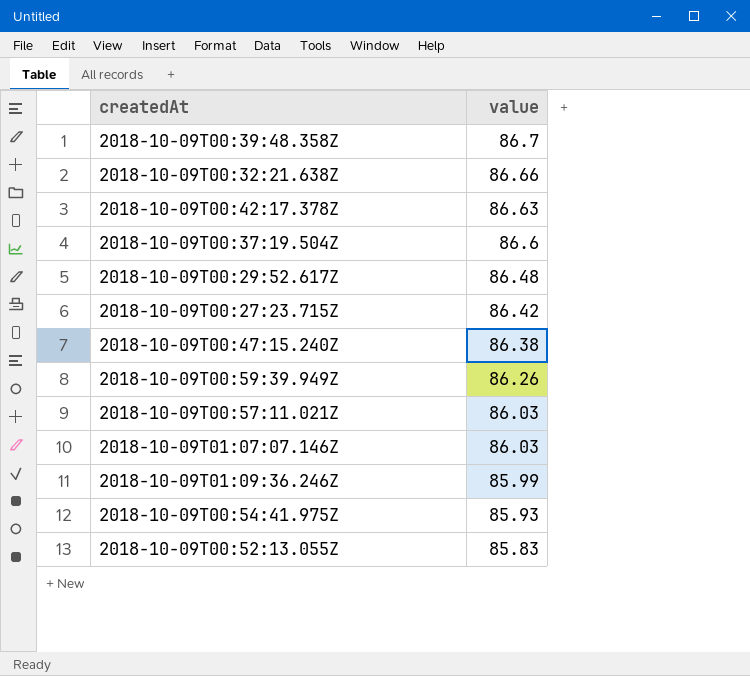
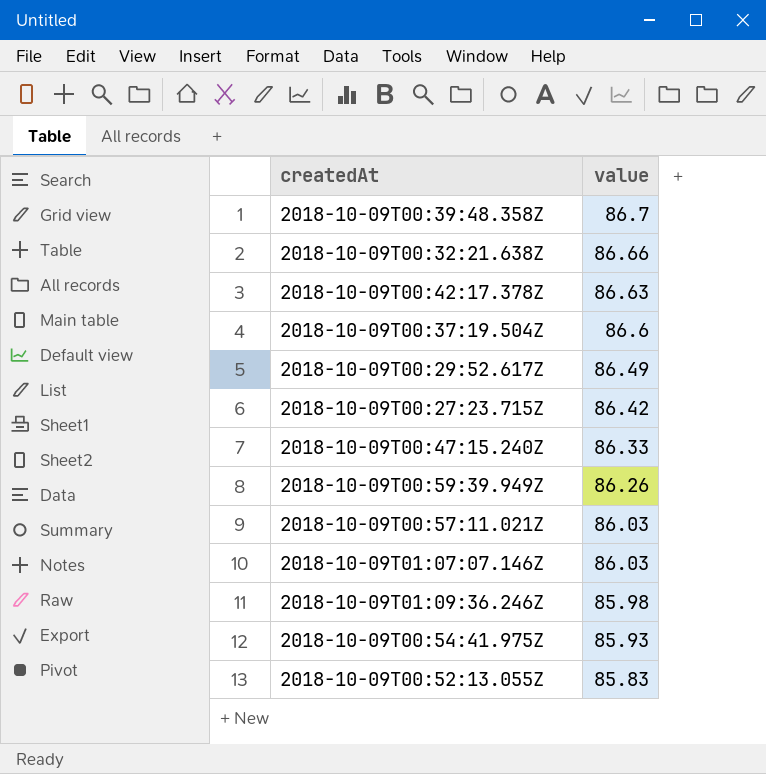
2018-10-09T00:29:52.617Z | value: 86.48 -> 86.49
2018-10-09T00:47:15.240Z | value: 86.38 -> 86.33
2018-10-09T01:09:36.246Z | value: 85.99 -> 85.98

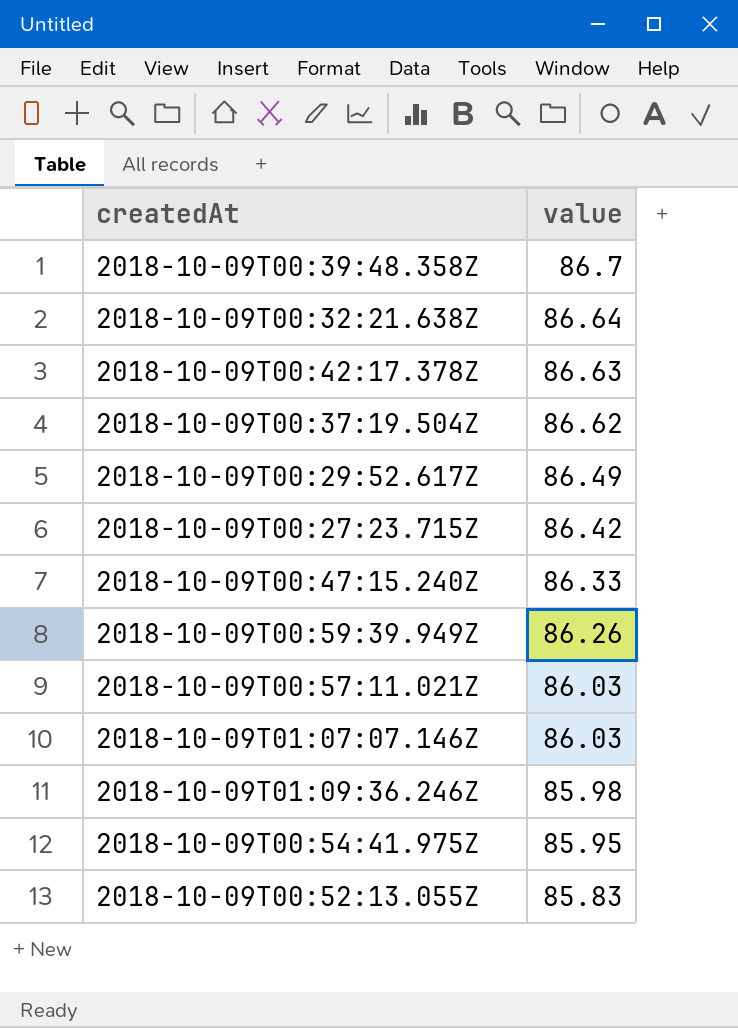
2018-10-09T00:32:21.638Z | value: 86.66 -> 86.64
2018-10-09T00:37:19.504Z | value: 86.6 -> 86.62
2018-10-09T00:54:41.975Z | value: 85.93 -> 85.95

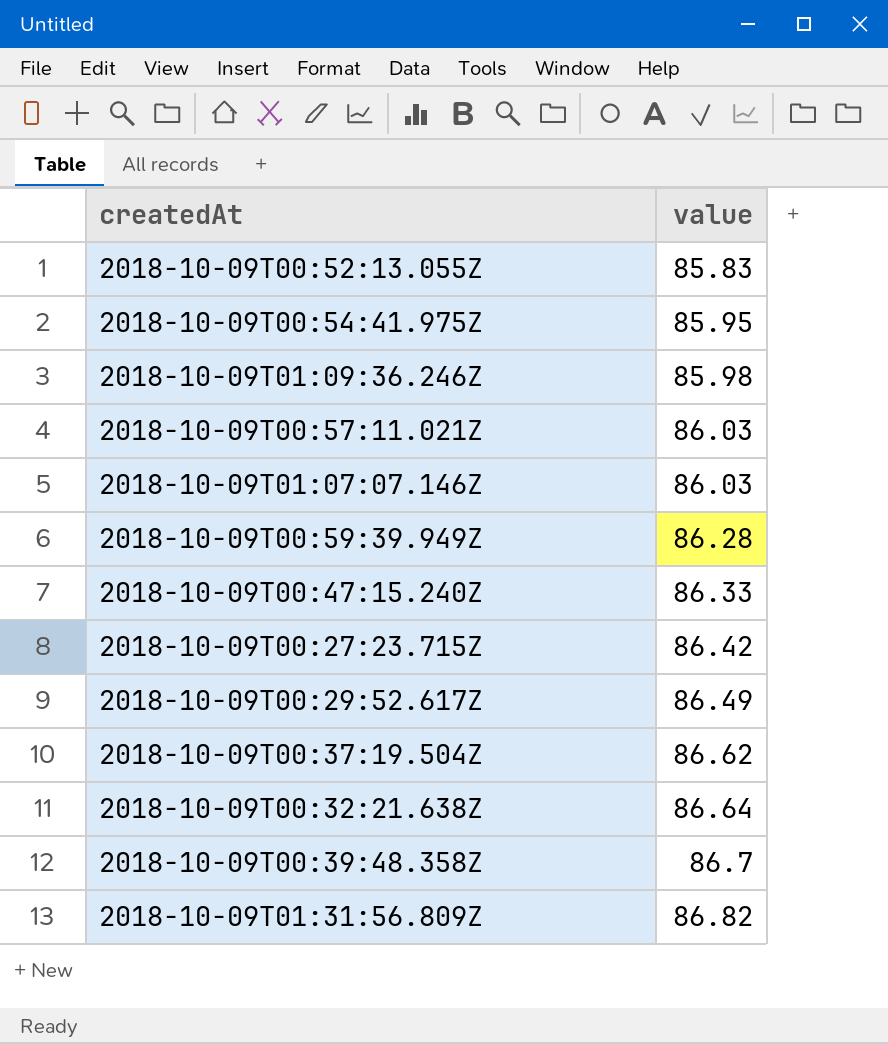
row order: value descending -> value ascending
row 2018-10-09T00:42:17.378Z: 86.63 -> none
2018-10-09T00:59:39.949Z | value: 86.26 -> 86.28
row 2018-10-09T01:31:56.809Z: none -> 86.82

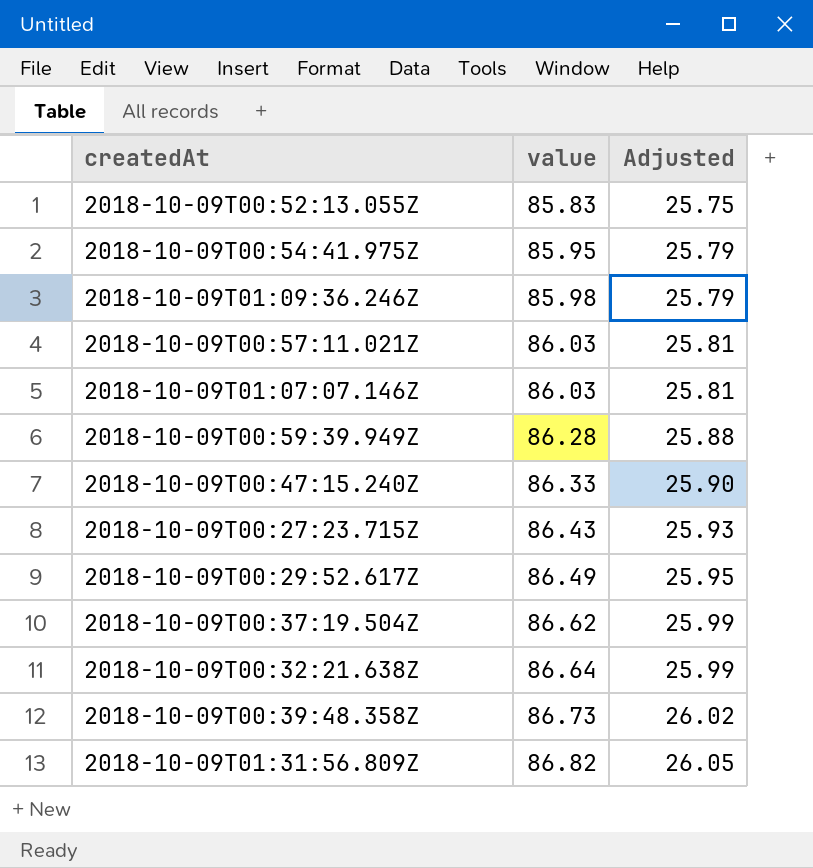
column Adjusted | formula: none -> [value] * 0.3
2018-10-09T00:27:23.715Z | value: 86.42 -> 86.43
2018-10-09T00:39:48.358Z | value: 86.7 -> 86.73

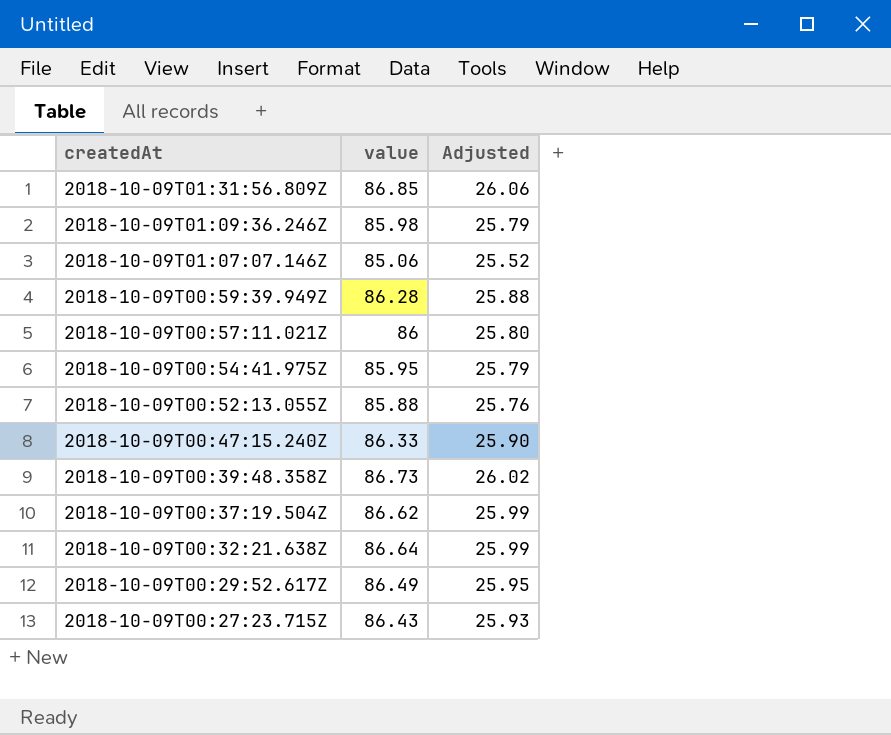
row order: value ascending -> createdAt descending
2018-10-09T01:31:56.809Z | value: 86.82 -> 86.85
2018-10-09T01:31:56.809Z | Adjusted: 26.05 -> 26.06
2018-10-09T01:07:07.146Z | value: 86.03 -> 85.06
2018-10-09T01:07:07.146Z | Adjusted: 25.81 -> 25.52
2018-10-09T00:57:11.021Z | value: 86.03 -> 86
2018-10-09T00:57:11.021Z | Adjusted: 25.81 -> 25.80
2018-10-09T00:52:13.055Z | value: 85.83 -> 85.88
2018-10-09T00:52:13.055Z | Adjusted: 25.75 -> 25.76

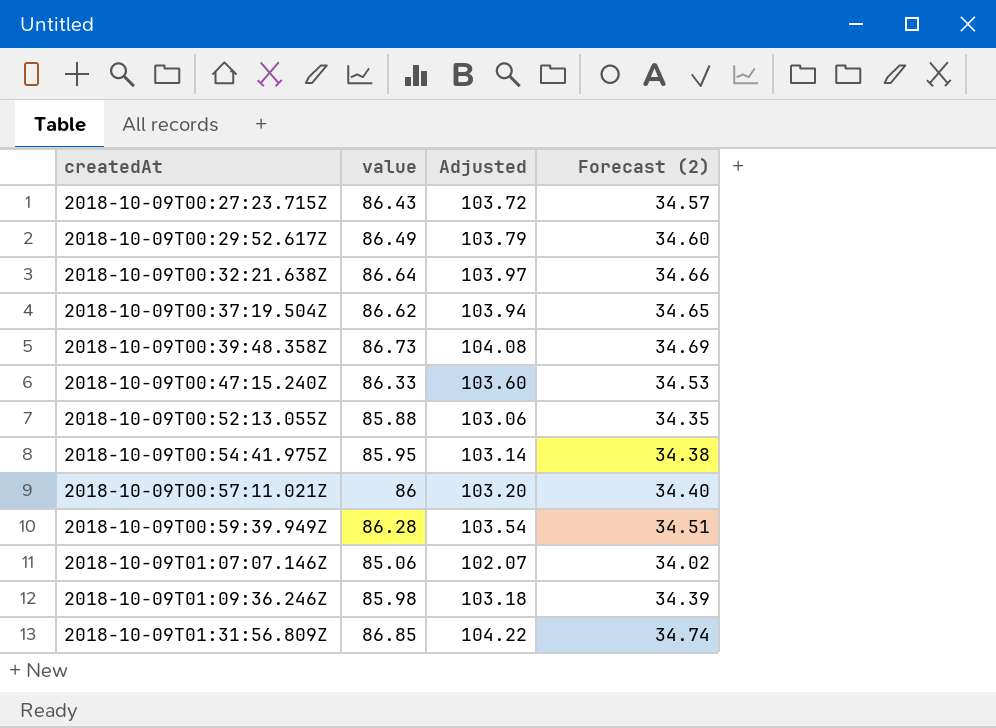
row order: createdAt descending -> createdAt ascending
column Adjusted | formula: [value] * 0.3 -> [value] * 1.2
column Forecast (2) | formula: none -> [value] * 0.4

